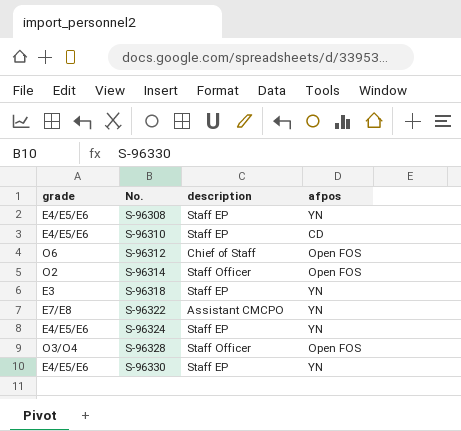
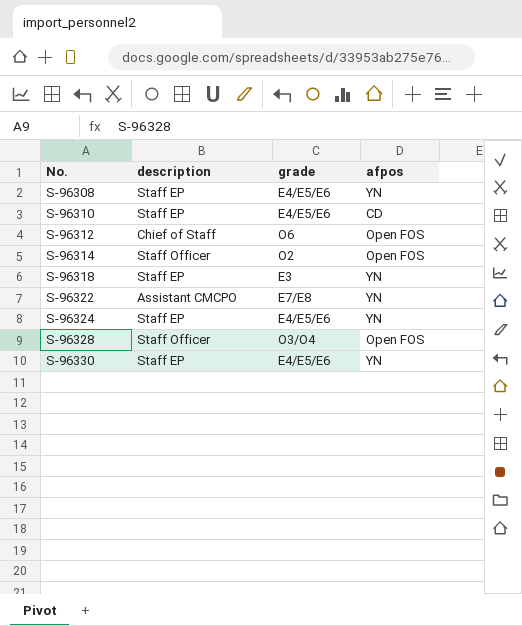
column grade | position: 1 -> 3

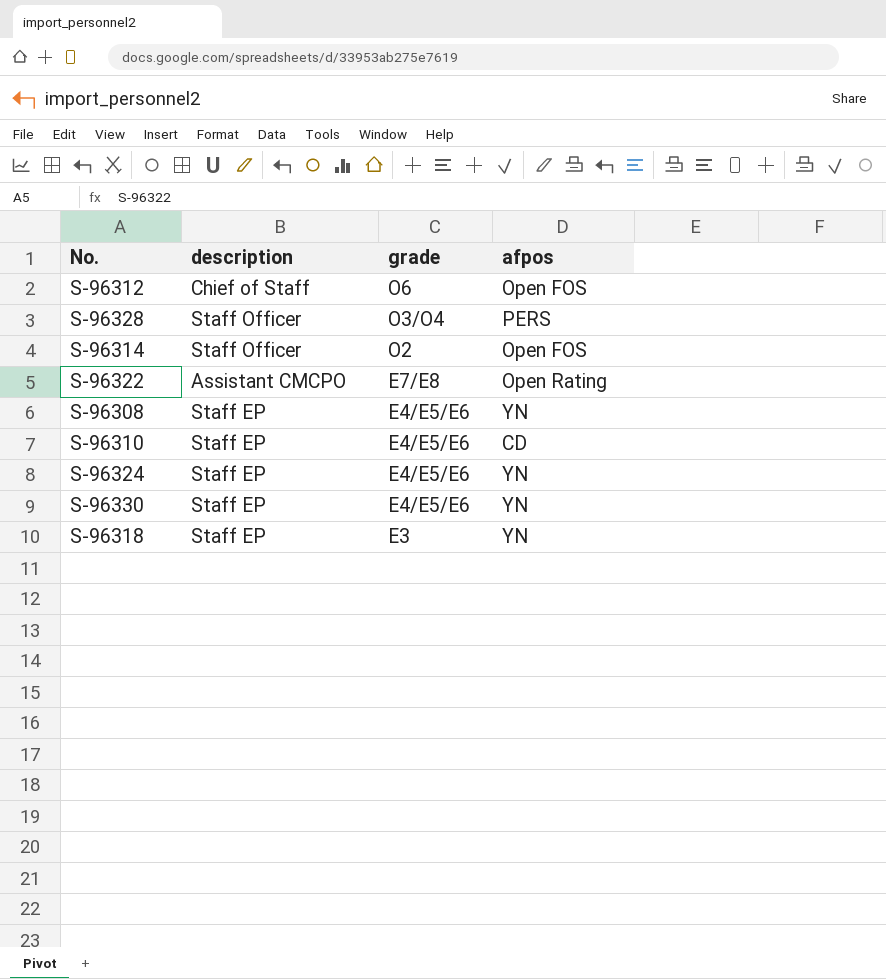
row order: No. ascending -> grade descending
S-96328 | afpos: Open FOS -> PERS
S-96322 | afpos: YN -> Open Rating

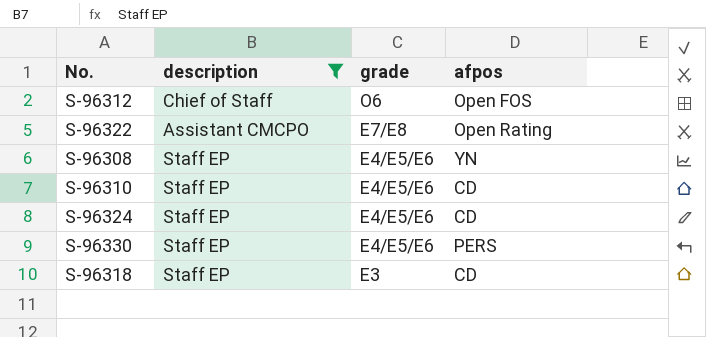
filter: none -> description != Staff Officer
S-96324 | afpos: YN -> CD
S-96330 | afpos: YN -> PERS
S-96318 | afpos: YN -> CD

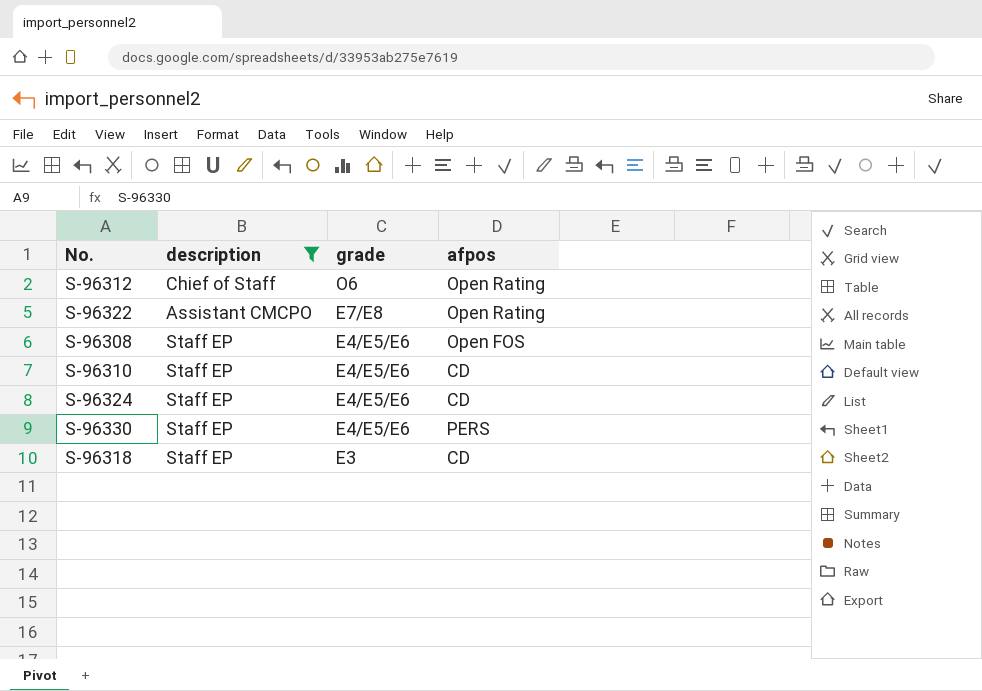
S-96312 | afpos: Open FOS -> Open Rating
S-96308 | afpos: YN -> Open FOS

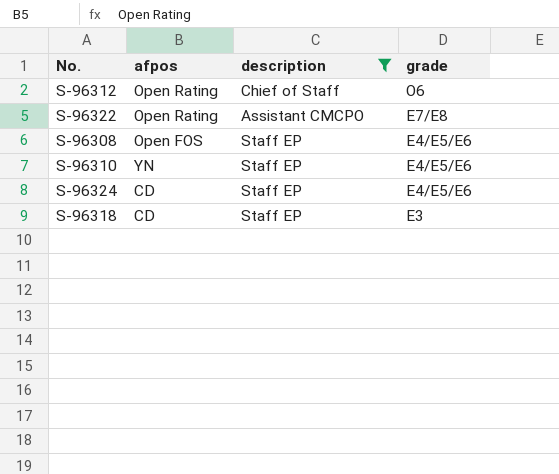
column afpos | position: 4 -> 2
row S-96330: Staff EP | E4/E5/E6 | PERS -> none
S-96310 | afpos: CD -> YN

